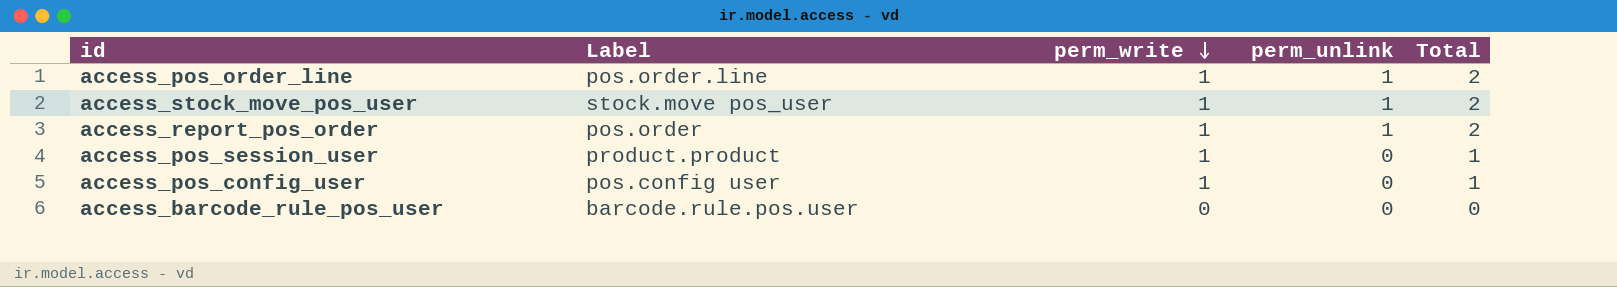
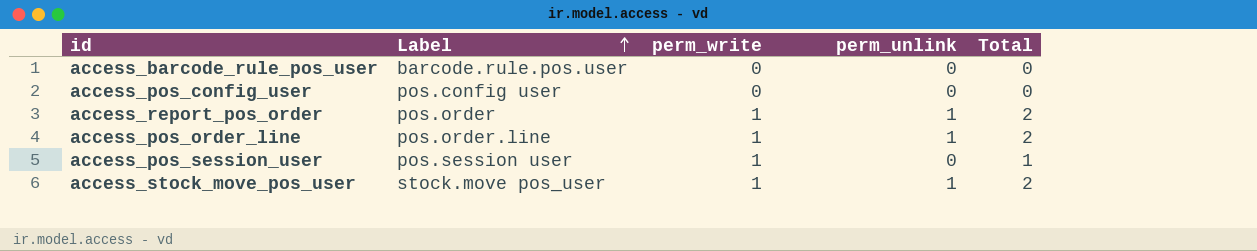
row order: perm_write descending -> Label ascending
access_pos_config_user | perm_write: 1 -> 0
access_pos_config_user | Total: 1 -> 0
access_pos_session_user | Label: product.product -> pos.session user

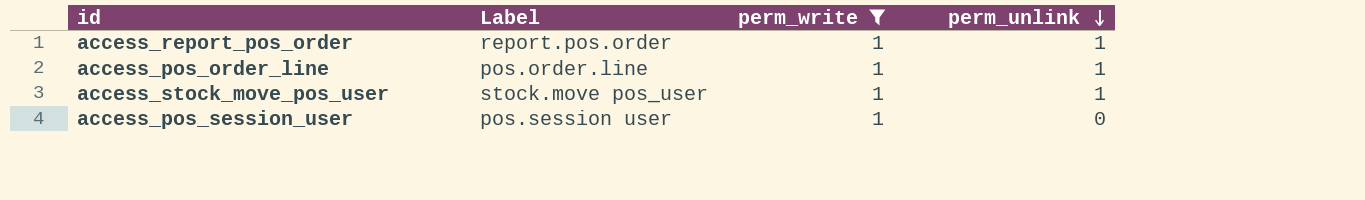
filter: none -> perm_write = 1
row order: Label ascending -> perm_unlink descending
column Total | formula: [perm_write] + [perm_unlink] -> none
access_report_pos_order | Label: pos.order -> report.pos.order

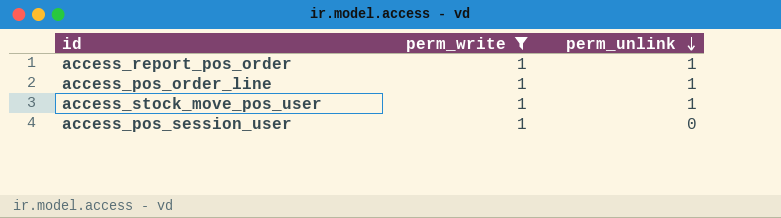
column Label | position: 2 -> none

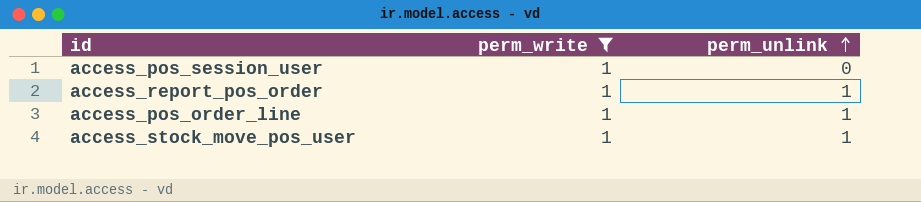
row order: perm_unlink descending -> perm_unlink ascending

